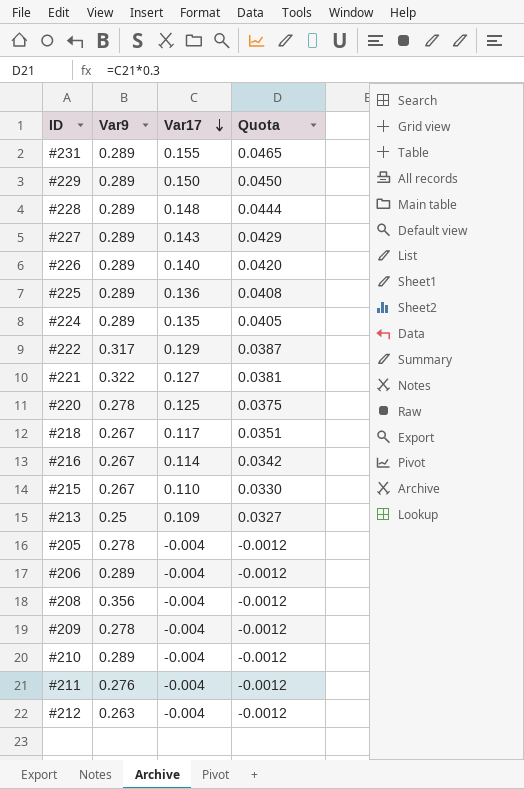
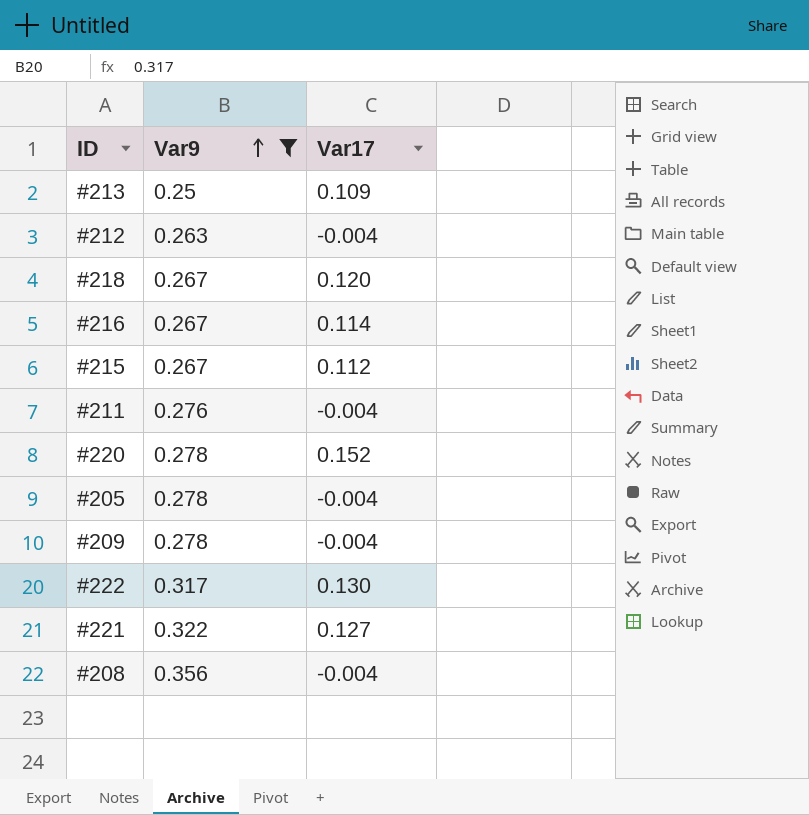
filter: none -> Var9 != 0.289
row order: Var17 descending -> Var9 ascending
column Quota | formula: [Var17] * 0.3 -> none
#218 | Var17: 0.117 -> 0.120
#215 | Var17: 0.110 -> 0.112
#220 | Var17: 0.125 -> 0.152
#222 | Var17: 0.129 -> 0.130

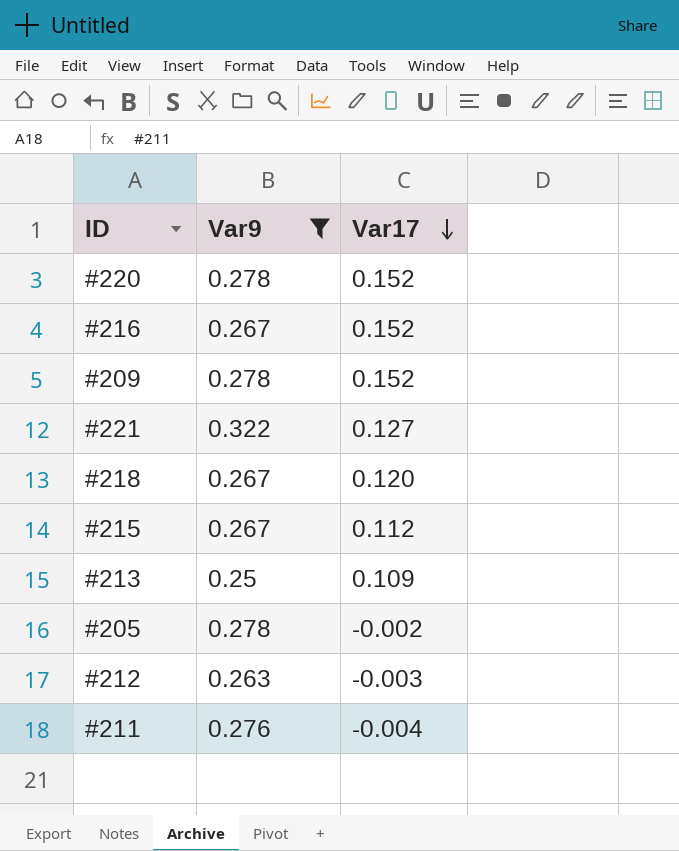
row order: Var9 ascending -> Var17 descending
row #222: 0.317 | 0.130 -> none
row #208: 0.356 | -0.004 -> none
#216 | Var17: 0.114 -> 0.152
#209 | Var17: -0.004 -> 0.152
#205 | Var17: -0.004 -> -0.002
#212 | Var17: -0.004 -> -0.003

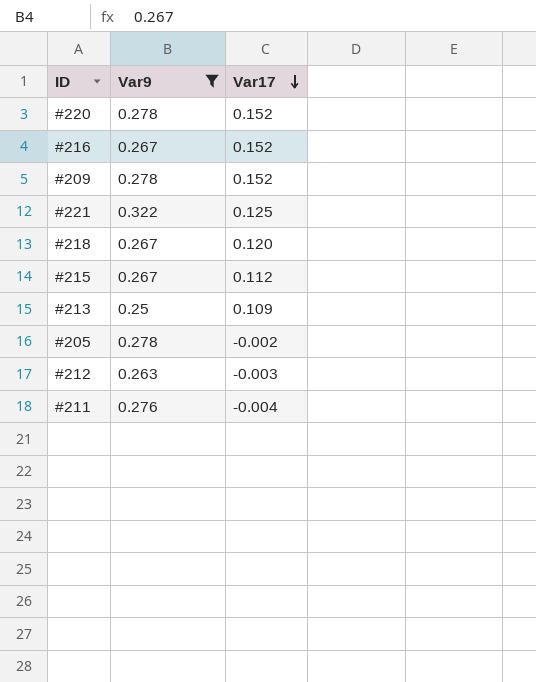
#221 | Var17: 0.127 -> 0.125

